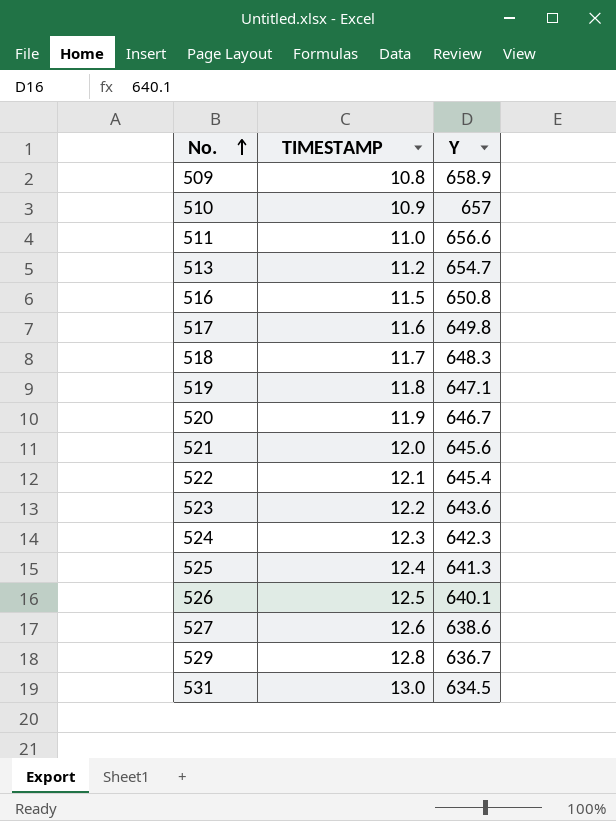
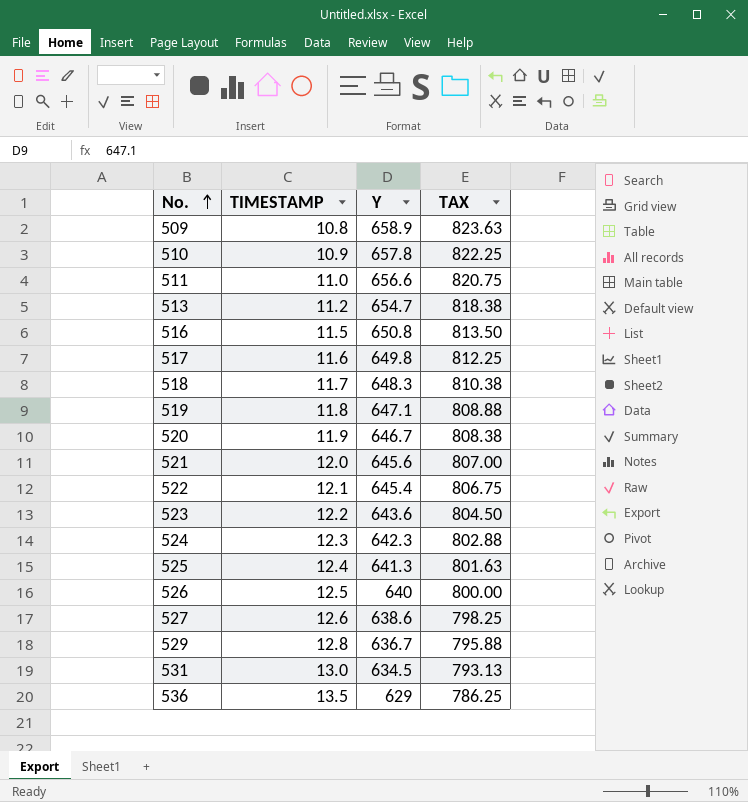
column TAX | formula: none -> [Y] * 1.25
510 | Y: 657 -> 657.8
526 | Y: 640.1 -> 640
row 536: none -> 13.5 | 629 | 786.25

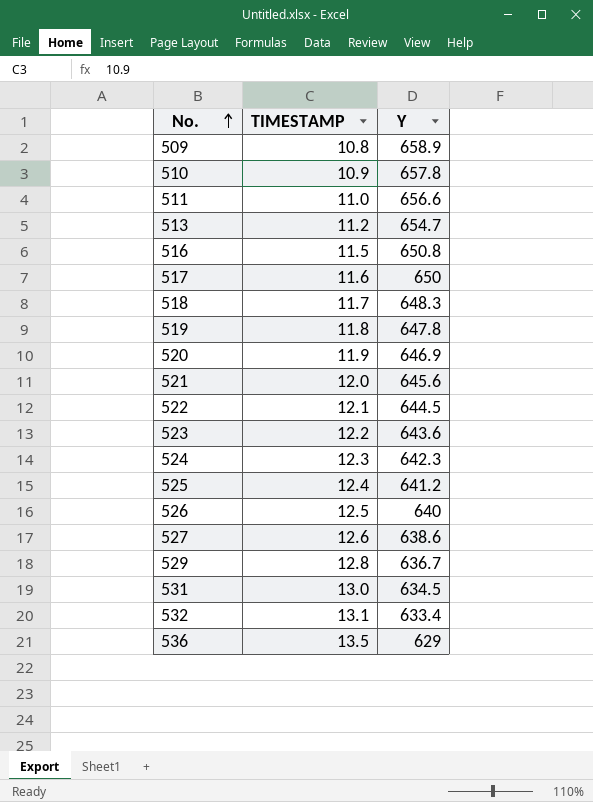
column TAX | formula: [Y] * 1.25 -> none
517 | Y: 649.8 -> 650
519 | Y: 647.1 -> 647.8
520 | Y: 646.7 -> 646.9
522 | Y: 645.4 -> 644.5
525 | Y: 641.3 -> 641.2
row 532: none -> 13.1 | 633.4

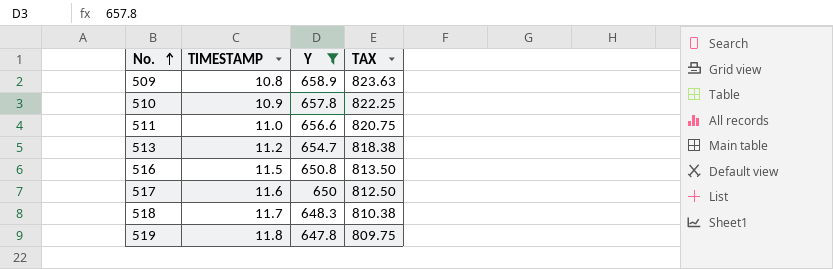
filter: none -> Y >= 647.8
column TAX | formula: none -> [Y] * 1.25

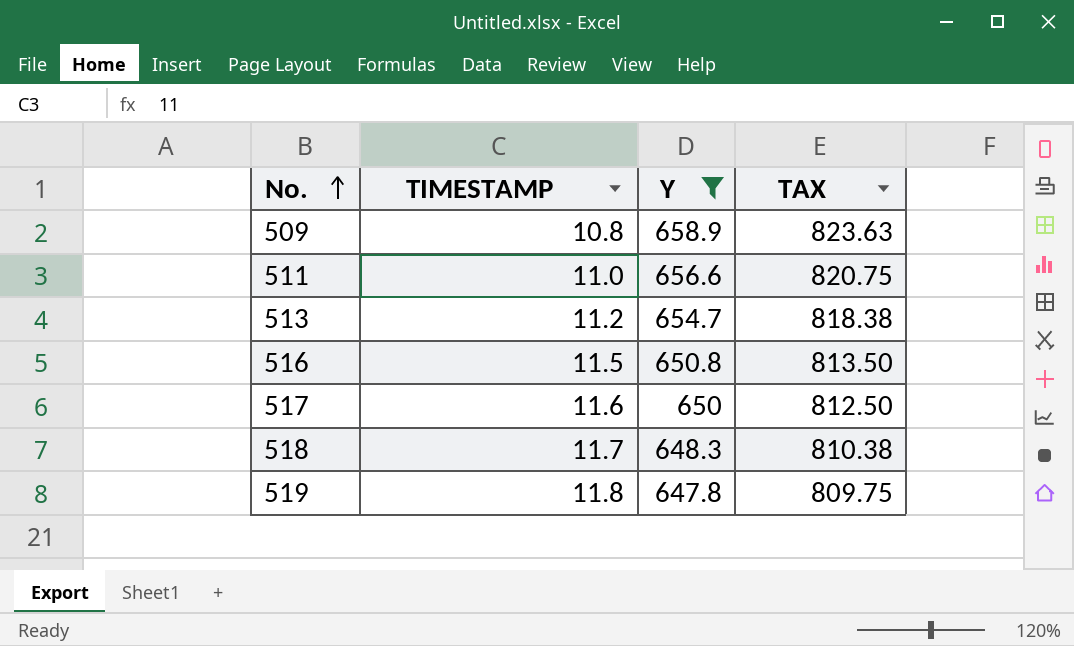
row 510: 10.9 | 657.8 | 822.25 -> none

